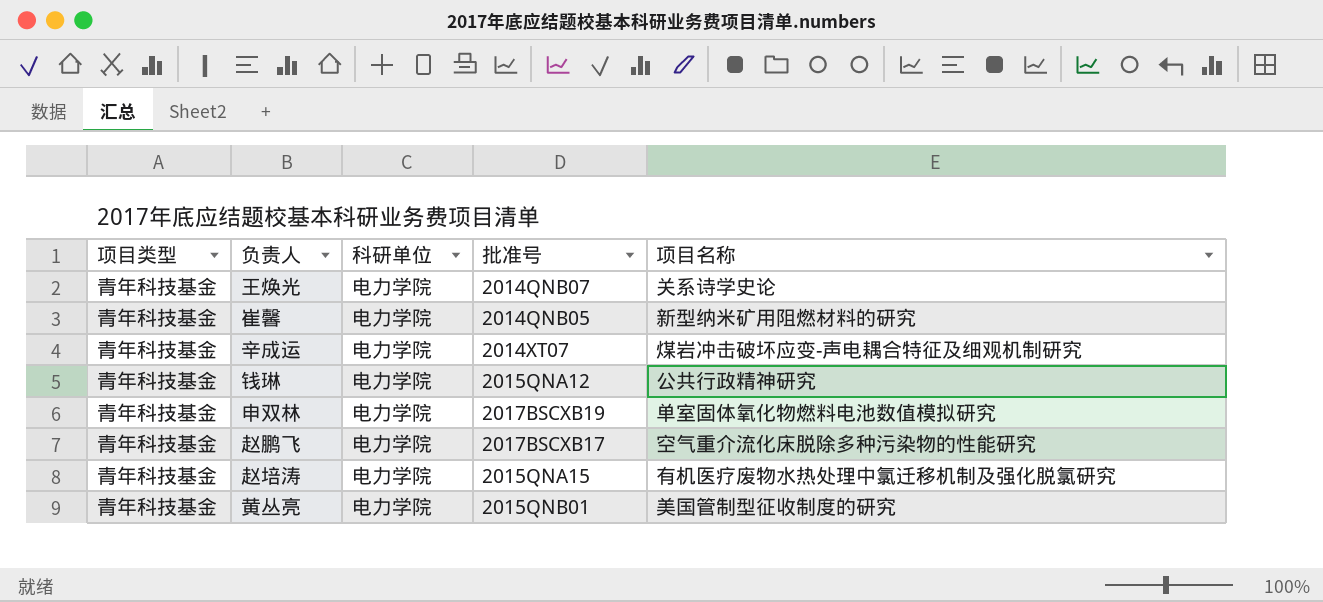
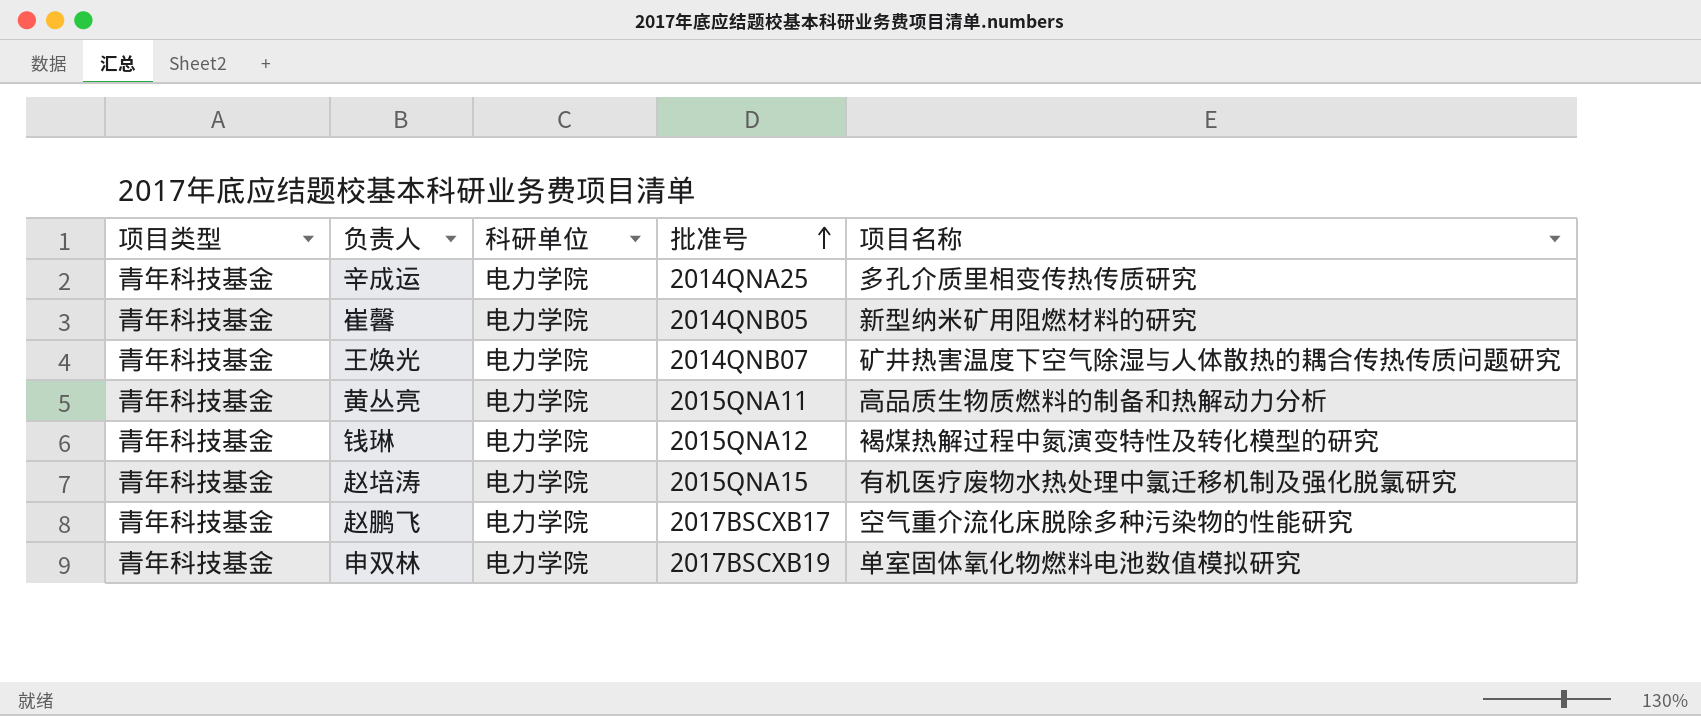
row order: none -> 批准号 ascending
辛成运 | 批准号: 2014XT07 -> 2014QNA25
辛成运 | 项目名称: 煤岩冲击破坏应变-声电耦合特征及细观机制研究 -> 多孔介质里相变传热传质研究
王焕光 | 项目名称: 关系诗学史论 -> 矿井热害温度下空气除湿与人体散热的耦合传热传质问题研究
黄丛亮 | 批准号: 2015QNB01 -> 2015QNA11
黄丛亮 | 项目名称: 美国管制型征收制度的研究 -> 高品质生物质燃料的制备和热解动力分析
钱琳 | 项目名称: 公共行政精神研究 -> 褐煤热解过程中氮演变特性及转化模型的研究

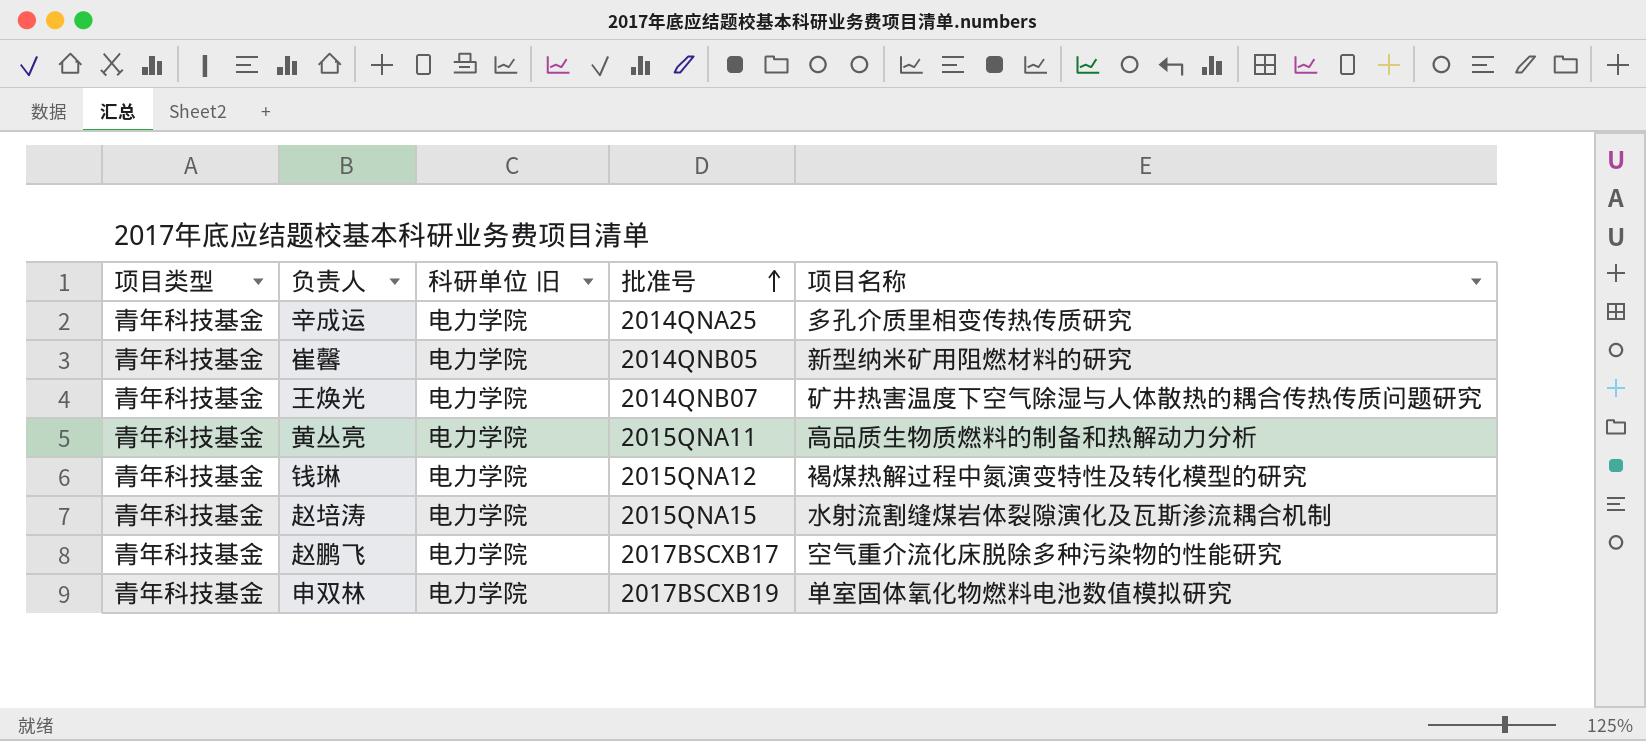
column name: 科研单位 -> 科研单位 旧
赵培涛 | 项目名称: 有机医疗废物水热处理中氯迁移机制及强化脱氯研究 -> 水射流割缝煤岩体裂隙演化及瓦斯渗流耦合机制

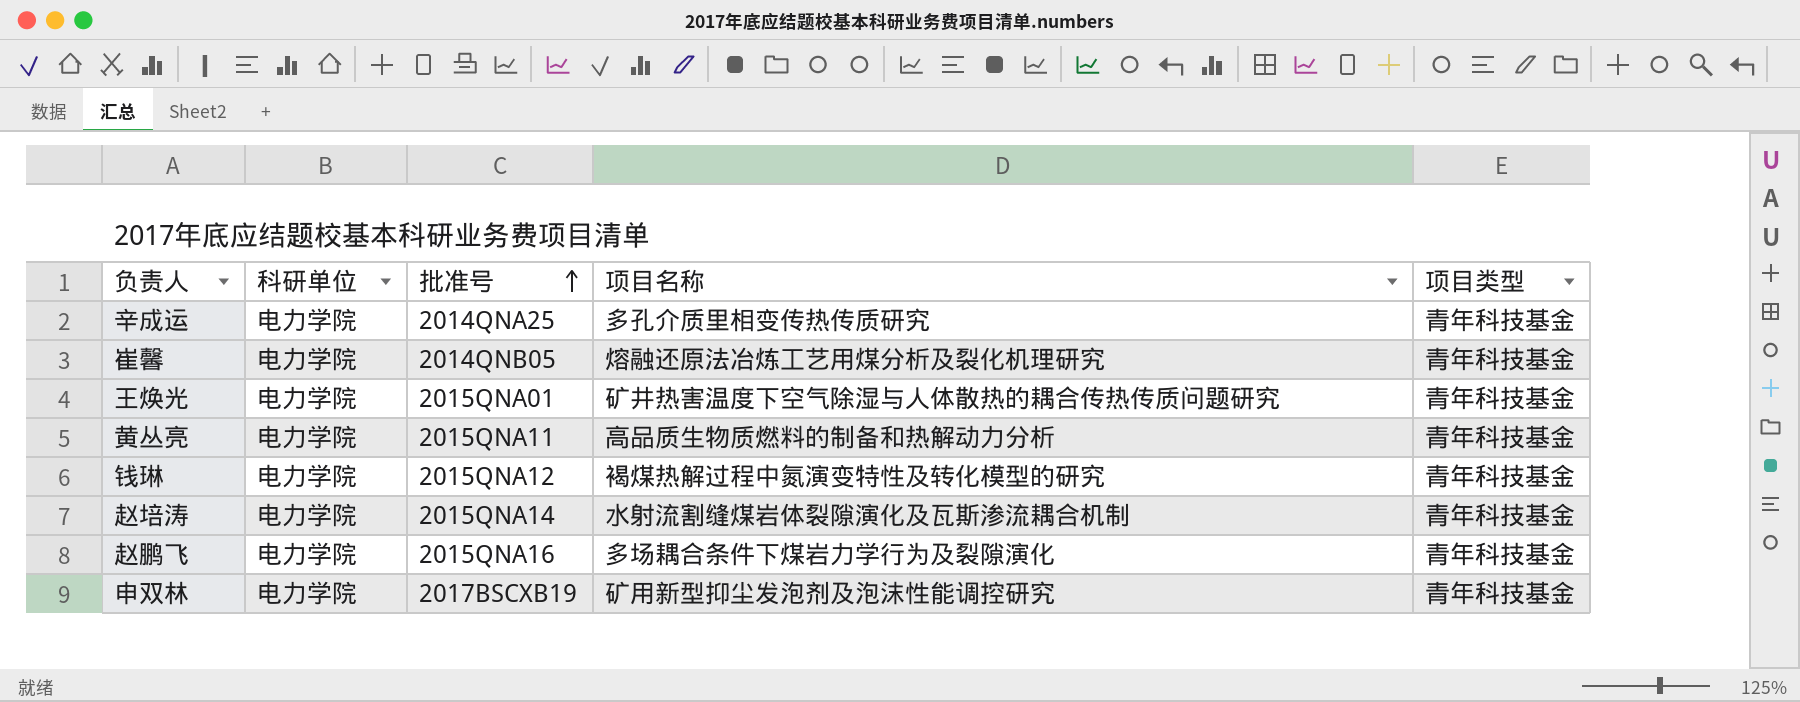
column name: 科研单位 旧 -> 科研单位
column 项目类型 | position: 1 -> 5
崔馨 | 项目名称: 新型纳米矿用阻燃材料的研究 -> 熔融还原法冶炼工艺用煤分析及裂化机理研究
王焕光 | 批准号: 2014QNB07 -> 2015QNA01
赵培涛 | 批准号: 2015QNA15 -> 2015QNA14
赵鹏飞 | 批准号: 2017BSCXB17 -> 2015QNA16
赵鹏飞 | 项目名称: 空气重介流化床脱除多种污染物的性能研究 -> 多场耦合条件下煤岩力学行为及裂隙演化
申双林 | 项目名称: 单室固体氧化物燃料电池数值模拟研究 -> 矿用新型抑尘发泡剂及泡沫性能调控研究

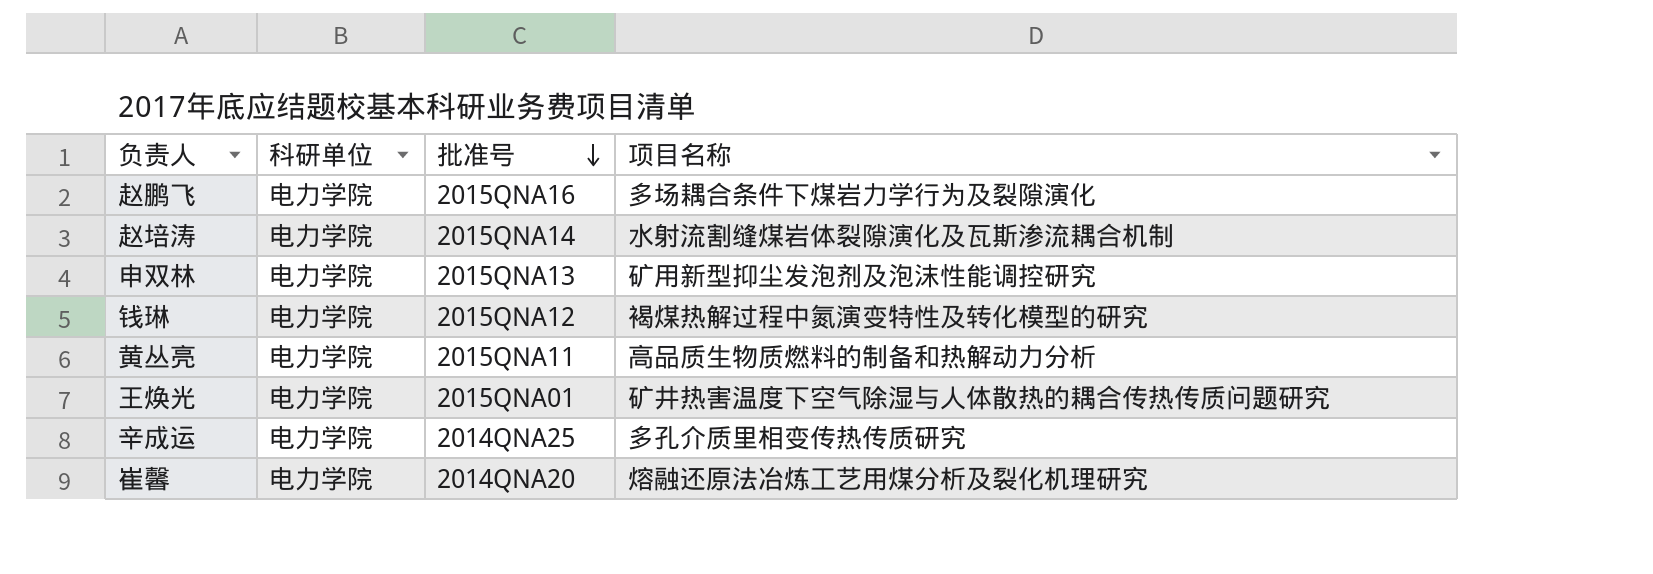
row order: 批准号 ascending -> 批准号 descending
column 项目类型 | position: 5 -> none
申双林 | 批准号: 2017BSCXB19 -> 2015QNA13
崔馨 | 批准号: 2014QNB05 -> 2014QNA20

